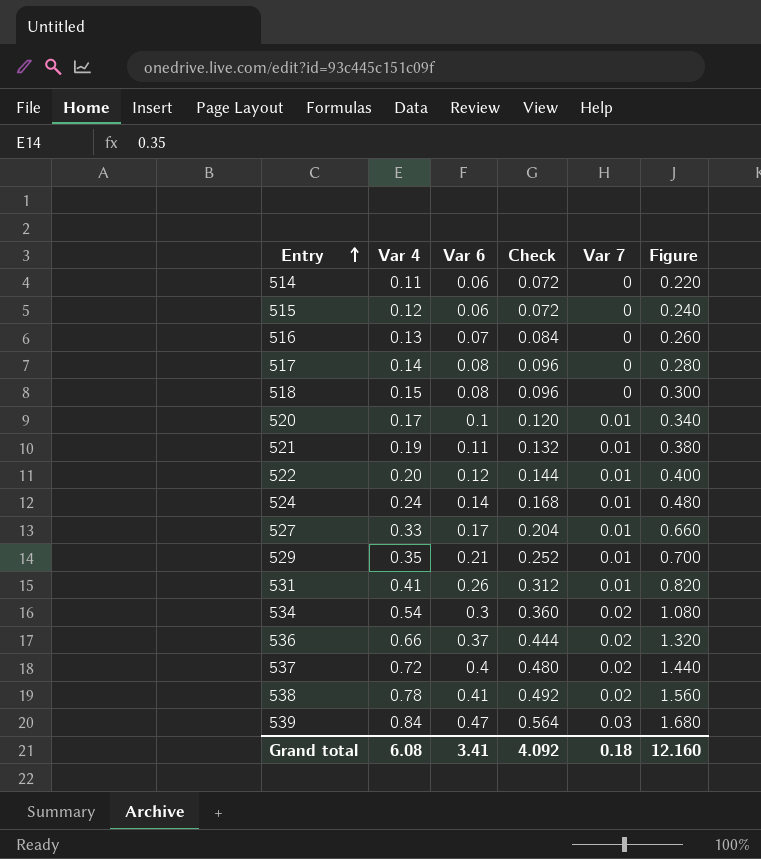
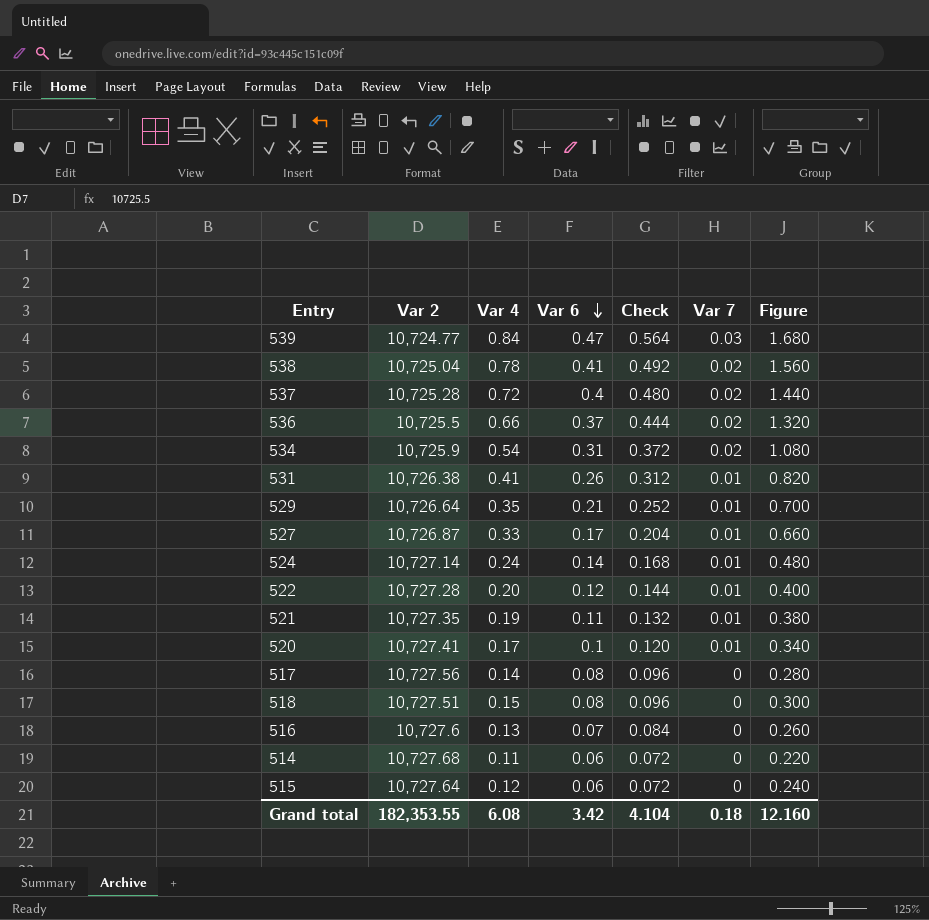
row order: Entry ascending -> Var 6 descending
column Var 2 | position: none -> 2
534 | Var 6: 0.3 -> 0.31
534 | Check: 0.360 -> 0.372
Grand total | Var 6: 3.41 -> 3.42
Grand total | Check: 4.092 -> 4.104

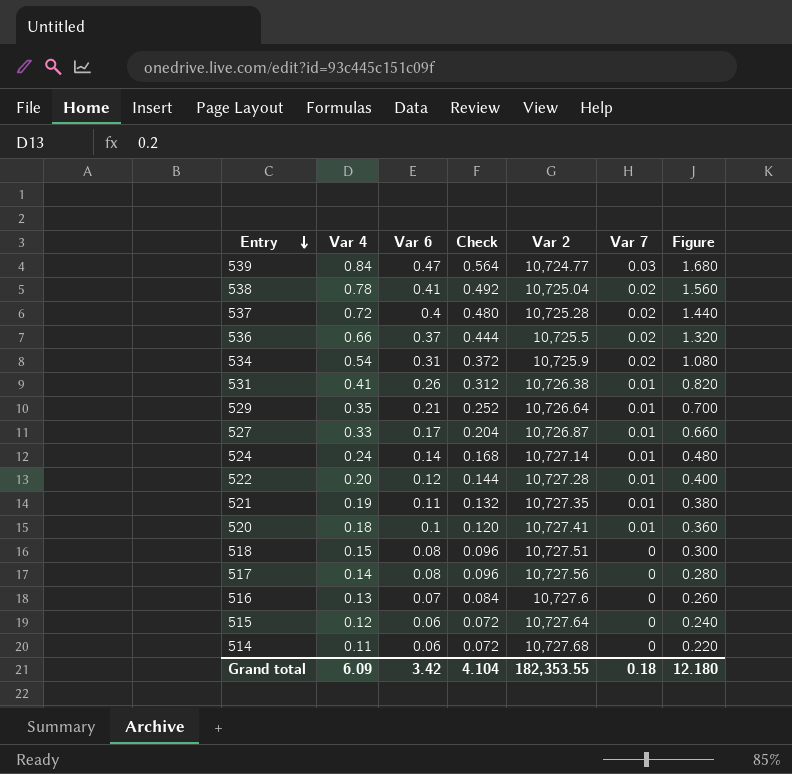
row order: Var 6 descending -> Entry descending
column Var 2 | position: 2 -> 5
520 | Var 4: 0.17 -> 0.18
520 | Figure: 0.340 -> 0.360
Grand total | Var 4: 6.08 -> 6.09
Grand total | Figure: 12.160 -> 12.180

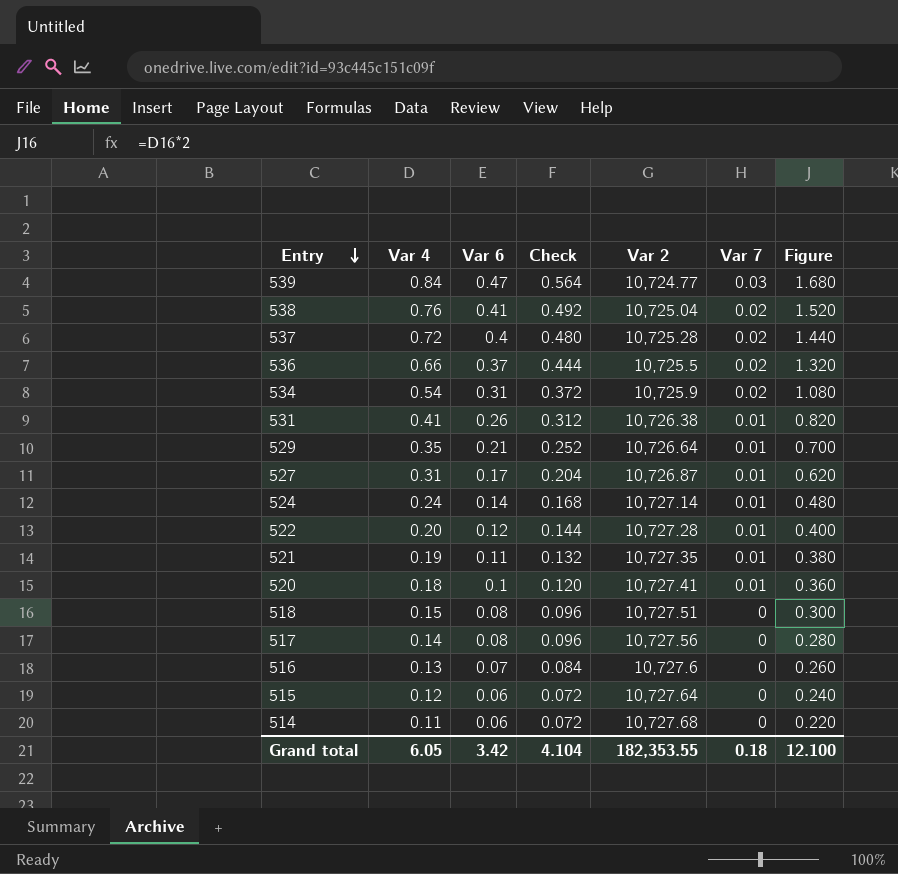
538 | Var 4: 0.78 -> 0.76
538 | Figure: 1.560 -> 1.520
527 | Var 4: 0.33 -> 0.31
527 | Figure: 0.660 -> 0.620
Grand total | Var 4: 6.09 -> 6.05
Grand total | Figure: 12.180 -> 12.100

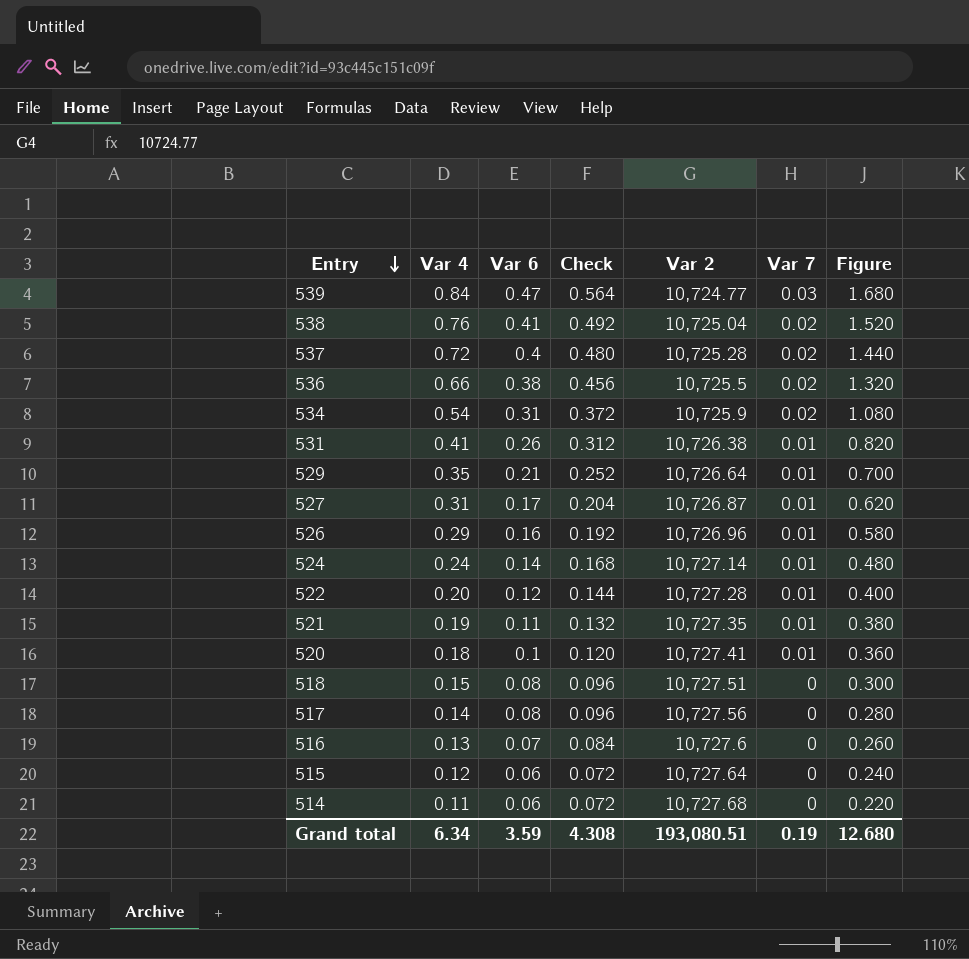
536 | Var 6: 0.37 -> 0.38
536 | Check: 0.444 -> 0.456
row 526: none -> 0.29 | 0.16 | 0.192 | 10,726.96 | 0.01 | 0.580
Grand total | Var 4: 6.05 -> 6.34
Grand total | Var 6: 3.42 -> 3.59
Grand total | Check: 4.104 -> 4.308
Grand total | Var 2: 182,353.55 -> 193,080.51
Grand total | Var 7: 0.18 -> 0.19
Grand total | Figure: 12.100 -> 12.680

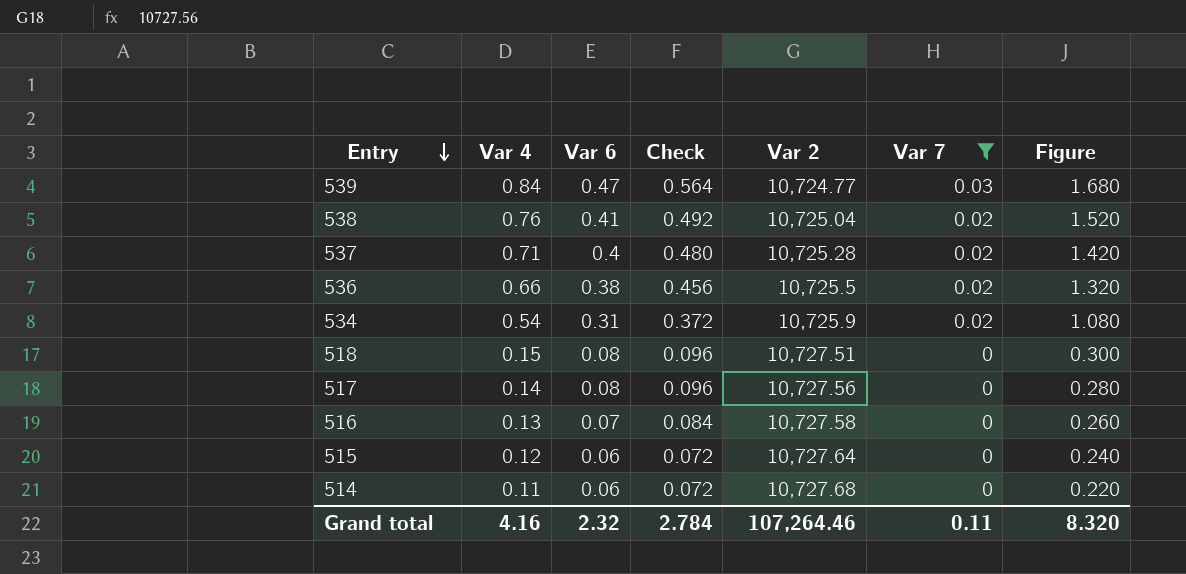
filter: none -> Var 7 != 0.01
537 | Var 4: 0.72 -> 0.71
537 | Figure: 1.440 -> 1.420
516 | Var 2: 10,727.6 -> 10,727.58
Grand total | Var 4: 6.34 -> 4.16
Grand total | Var 6: 3.59 -> 2.32
Grand total | Check: 4.308 -> 2.784
Grand total | Var 2: 193,080.51 -> 107,264.46
Grand total | Var 7: 0.19 -> 0.11
Grand total | Figure: 12.680 -> 8.320

